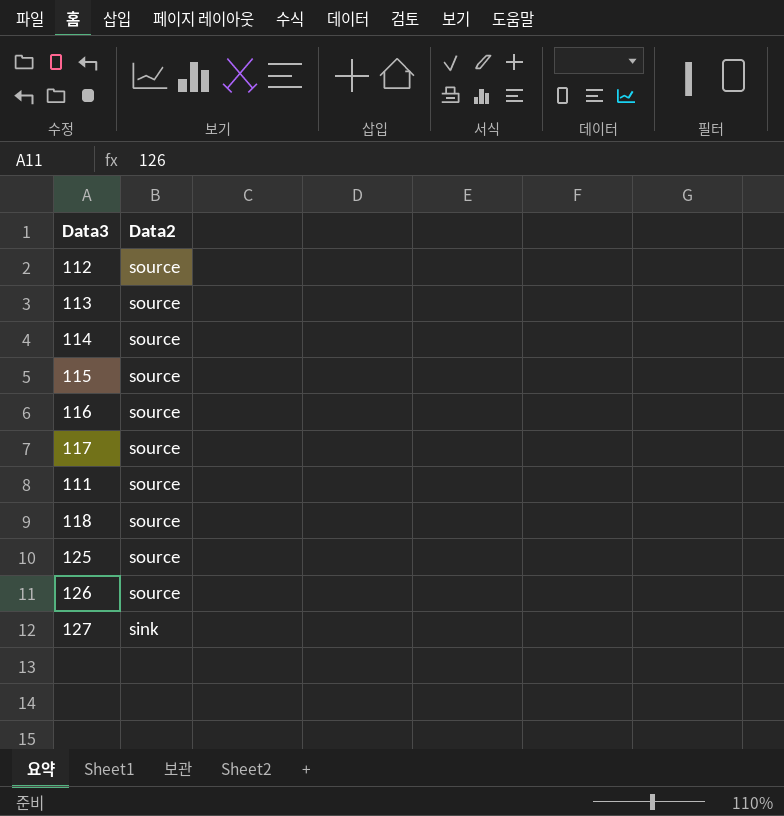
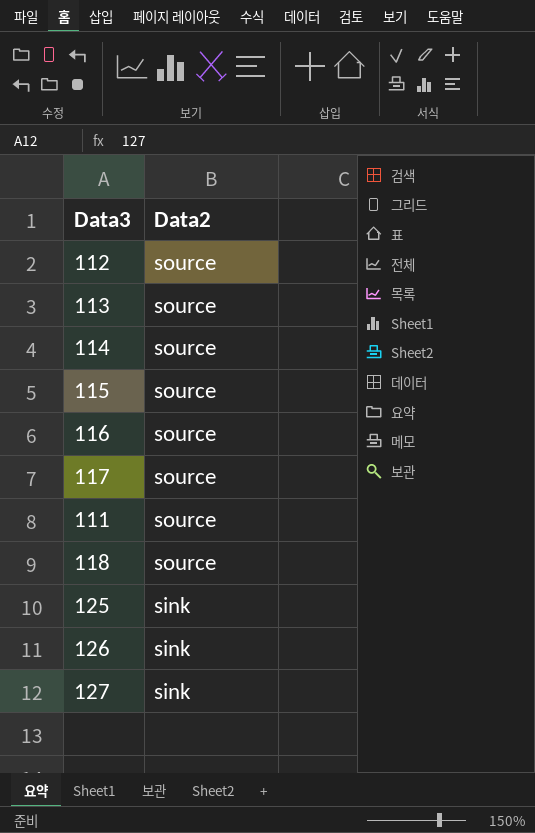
125 | Data2: source -> sink
126 | Data2: source -> sink

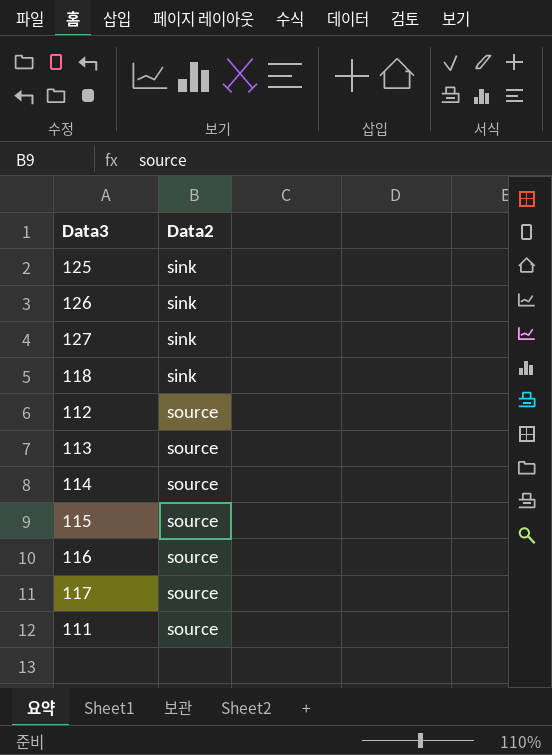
row order: Data2 descending -> Data2 ascending
118 | Data2: source -> sink

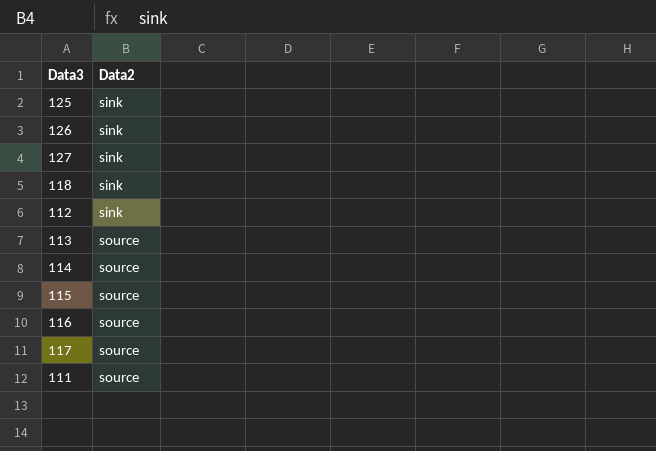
112 | Data2: source -> sink

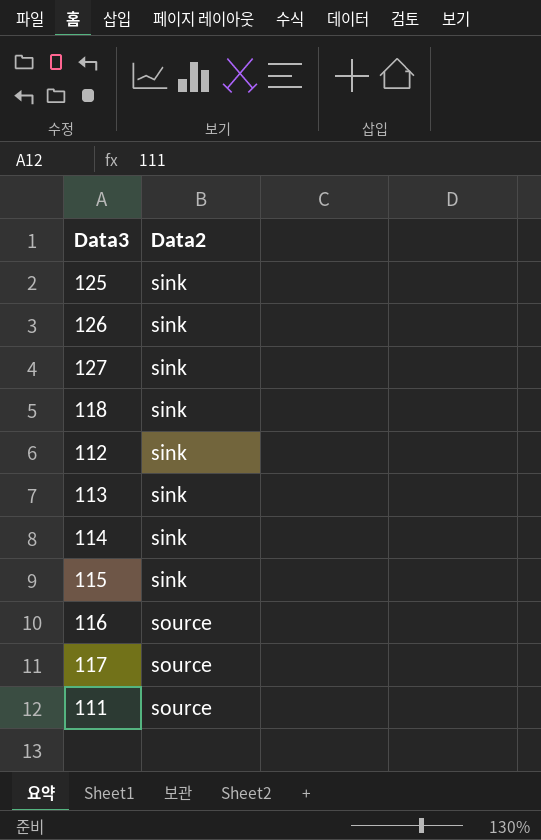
113 | Data2: source -> sink
114 | Data2: source -> sink
115 | Data2: source -> sink

